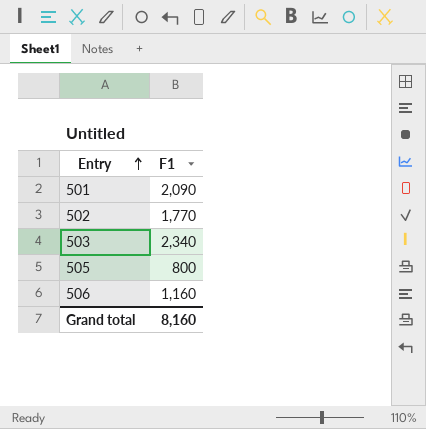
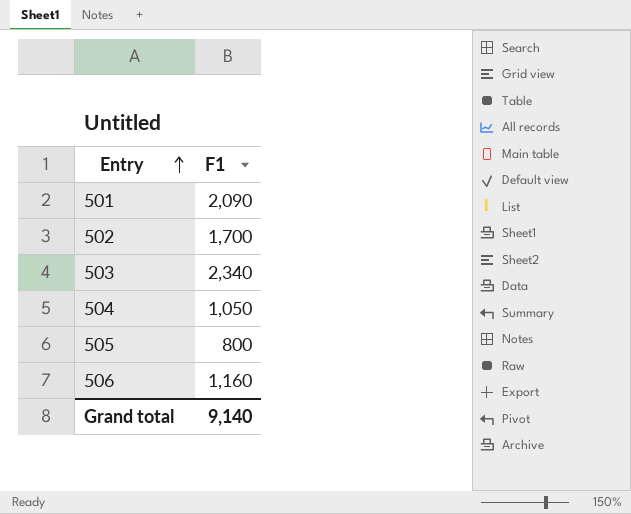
502 | F1: 1,770 -> 1,700
row 504: none -> 1,050
Grand total | F1: 8,160 -> 9,140

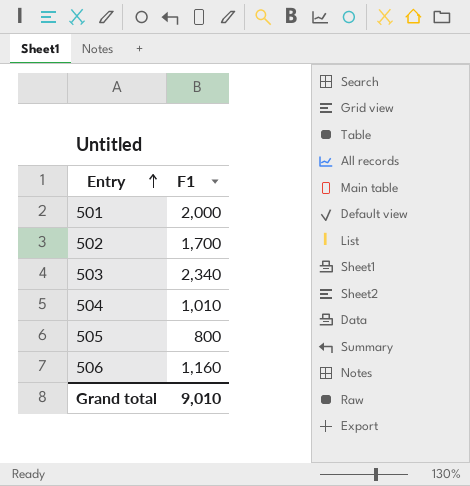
501 | F1: 2,090 -> 2,000
504 | F1: 1,050 -> 1,010
Grand total | F1: 9,140 -> 9,010

